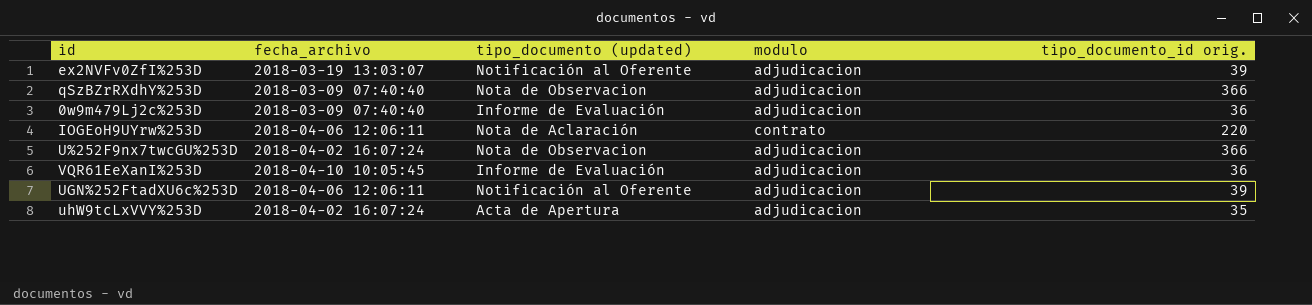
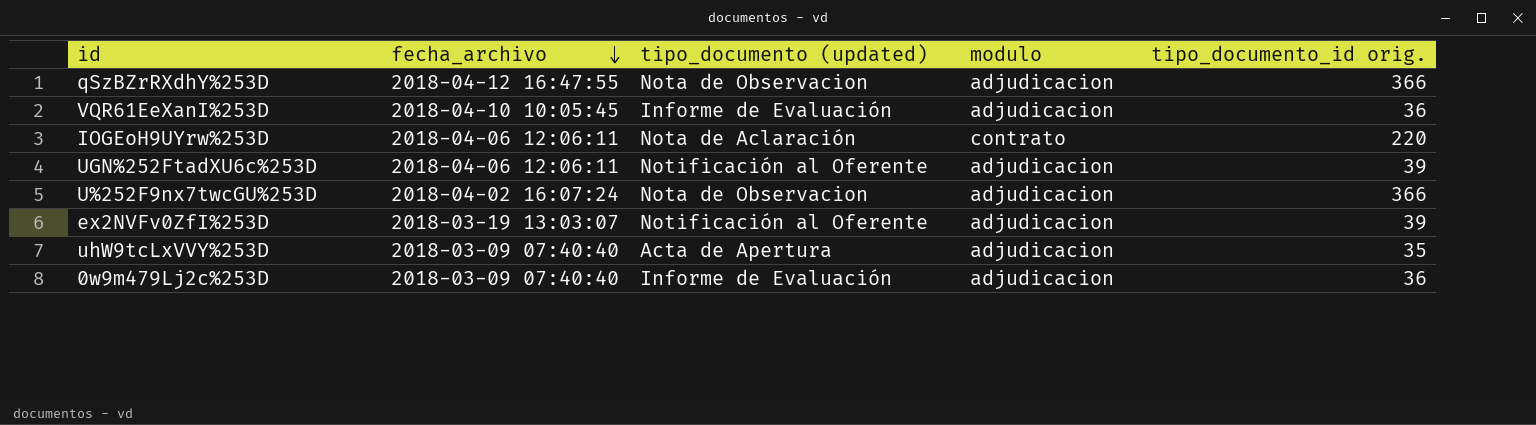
row order: none -> fecha_archivo descending
qSzBZrRXdhY%253D | fecha_archivo: 2018-03-09 07:40:40 -> 2018-04-12 16:47:55
uhW9tcLxVVY%253D | fecha_archivo: 2018-04-02 16:07:24 -> 2018-03-09 07:40:40

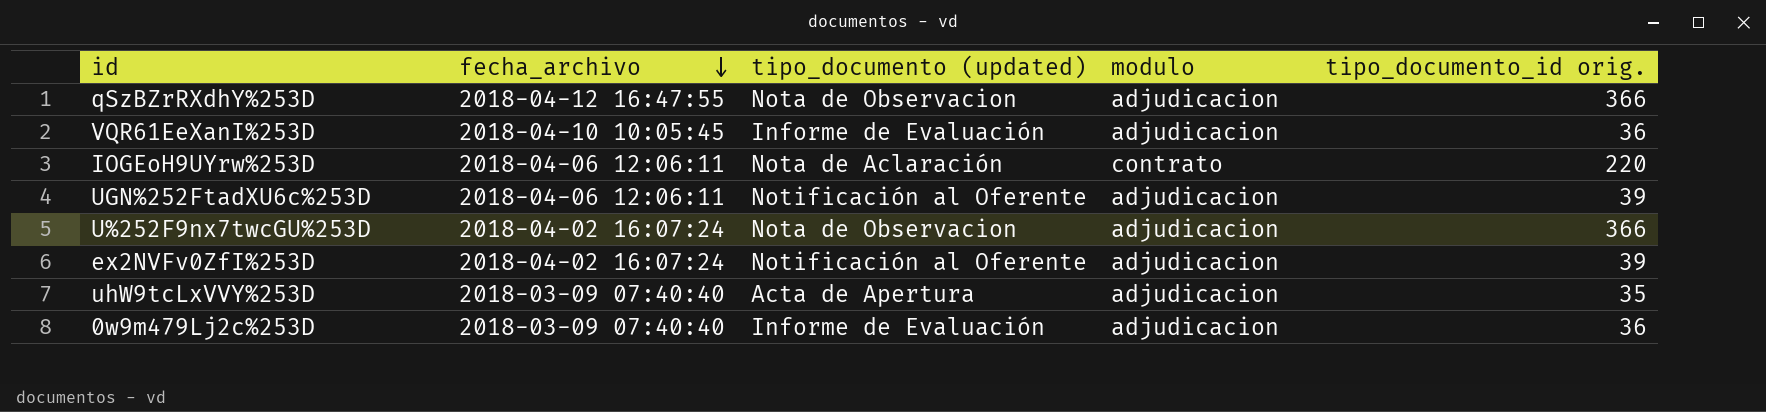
ex2NVFv0ZfI%253D | fecha_archivo: 2018-03-19 13:03:07 -> 2018-04-02 16:07:24

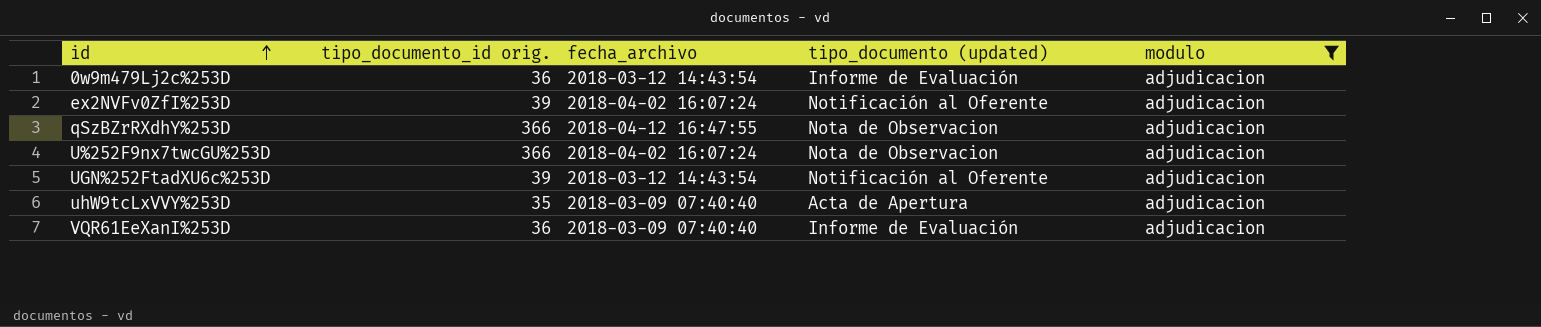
filter: none -> modulo = adjudicacion
row order: fecha_archivo descending -> id ascending
column tipo_documento_id orig. | position: 5 -> 2
0w9m479Lj2c%253D | fecha_archivo: 2018-03-09 07:40:40 -> 2018-03-12 14:43:54
UGN%252FtadXU6c%253D | fecha_archivo: 2018-04-06 12:06:11 -> 2018-03-12 14:43:54
VQR61EeXanI%253D | fecha_archivo: 2018-04-10 10:05:45 -> 2018-03-09 07:40:40

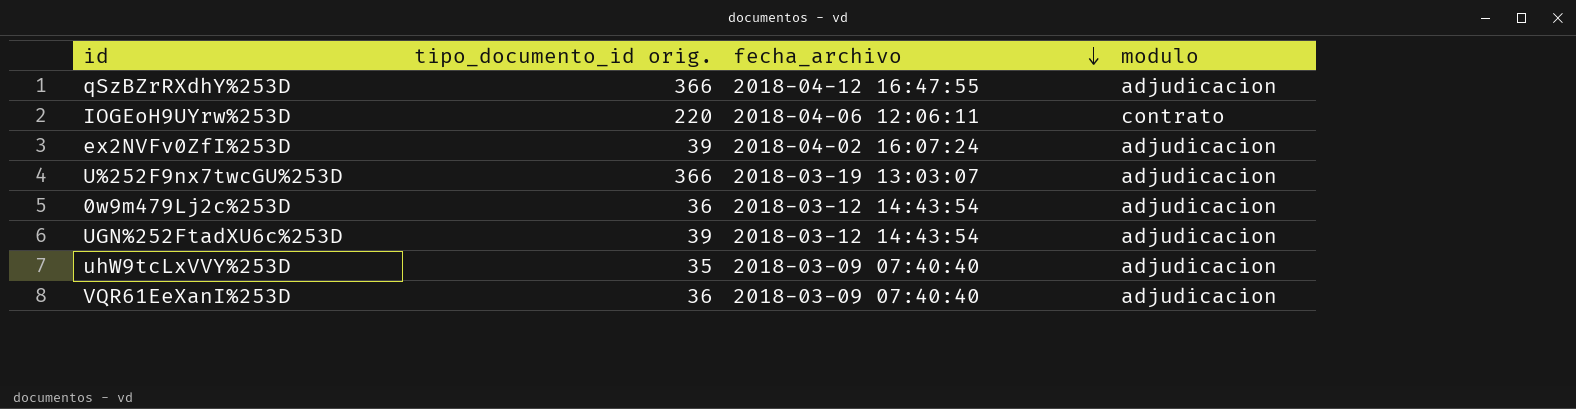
filter: modulo = adjudicacion -> none
row order: id ascending -> fecha_archivo descending
column tipo_documento (updated) | position: 4 -> none
U%252F9nx7twcGU%253D | fecha_archivo: 2018-04-02 16:07:24 -> 2018-03-19 13:03:07

